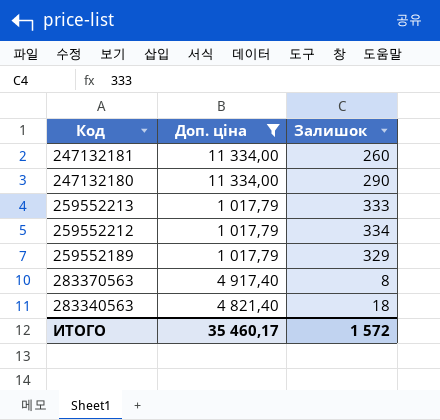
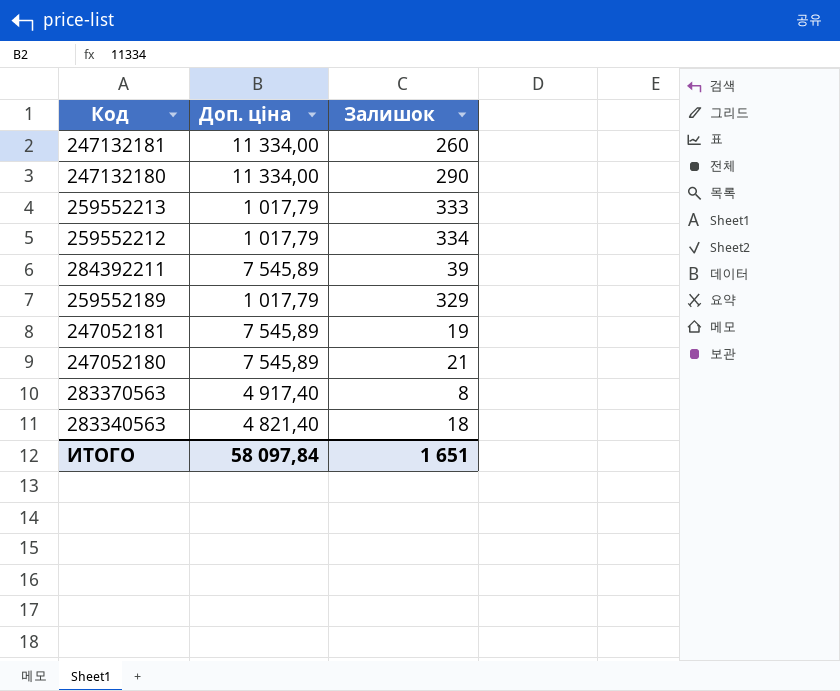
filter: Доп. ціна != 7 545,89 -> none
ИТОГО | Доп. ціна: 35 460,17 -> 58 097,84
ИТОГО | Залишок: 1 572 -> 1 651

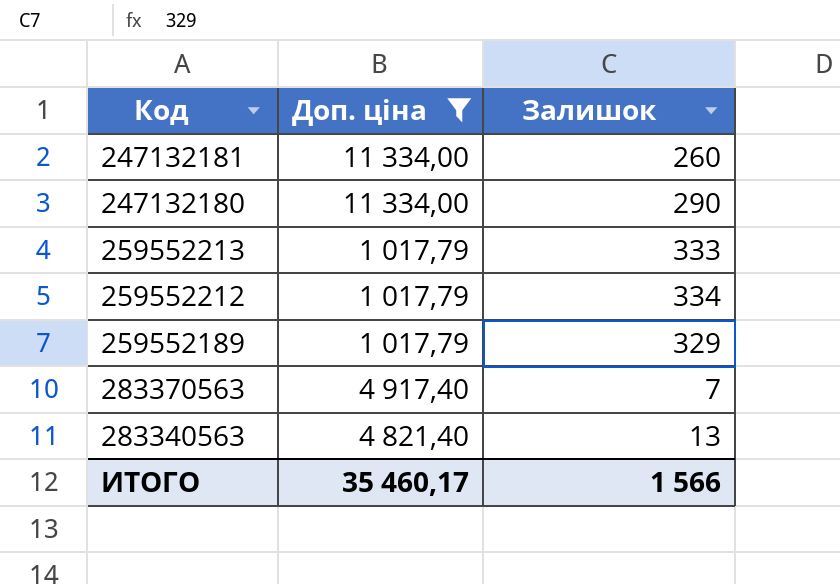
filter: none -> Доп. ціна != 7 545,89
283370563 | Залишок: 8 -> 7
283340563 | Залишок: 18 -> 13
ИТОГО | Доп. ціна: 58 097,84 -> 35 460,17
ИТОГО | Залишок: 1 651 -> 1 566

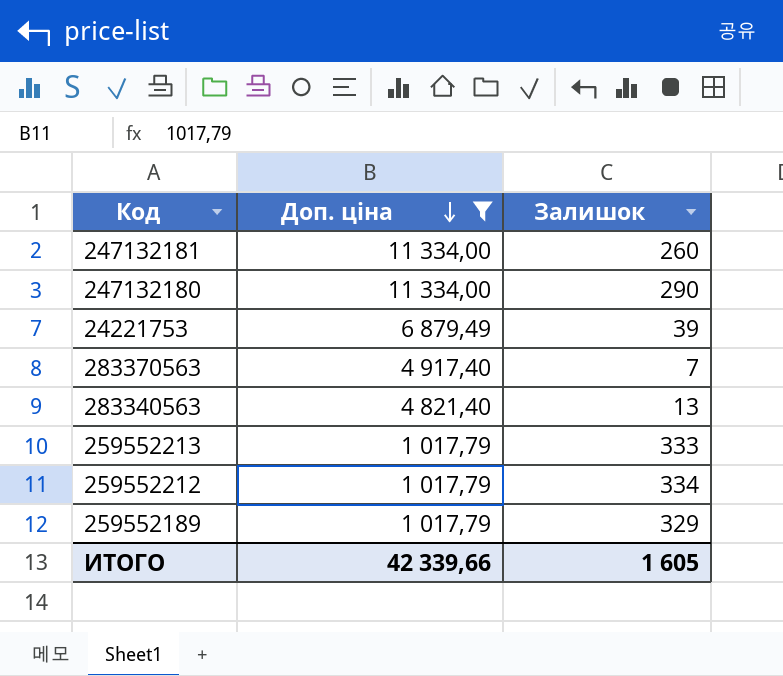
row order: none -> Доп. ціна descending
row 24221753: none -> 6 879,49 | 39
ИТОГО | Доп. ціна: 35 460,17 -> 42 339,66
ИТОГО | Залишок: 1 566 -> 1 605

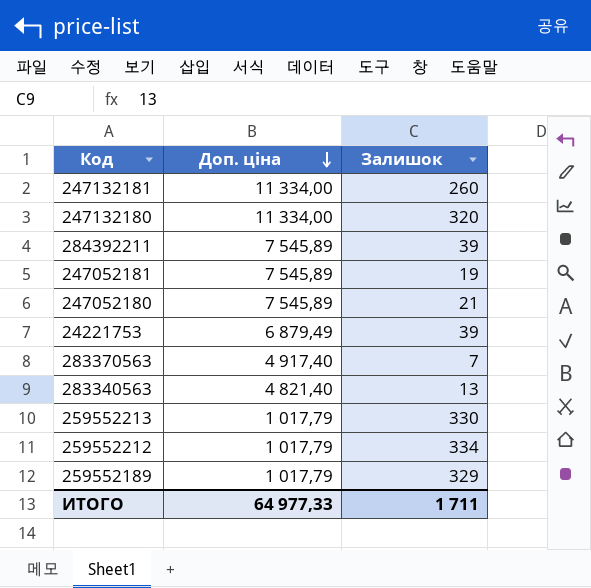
filter: Доп. ціна != 7 545,89 -> none
247132180 | Залишок: 290 -> 320
259552213 | Залишок: 333 -> 330
ИТОГО | Доп. ціна: 42 339,66 -> 64 977,33
ИТОГО | Залишок: 1 605 -> 1 711

